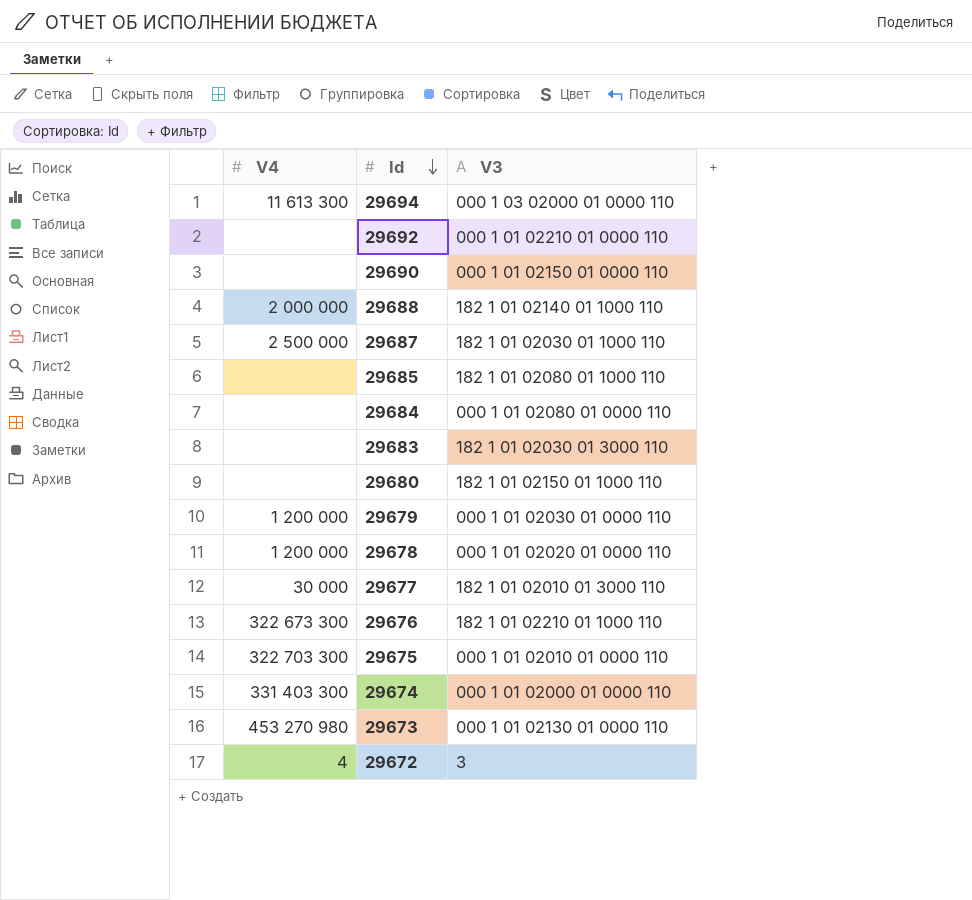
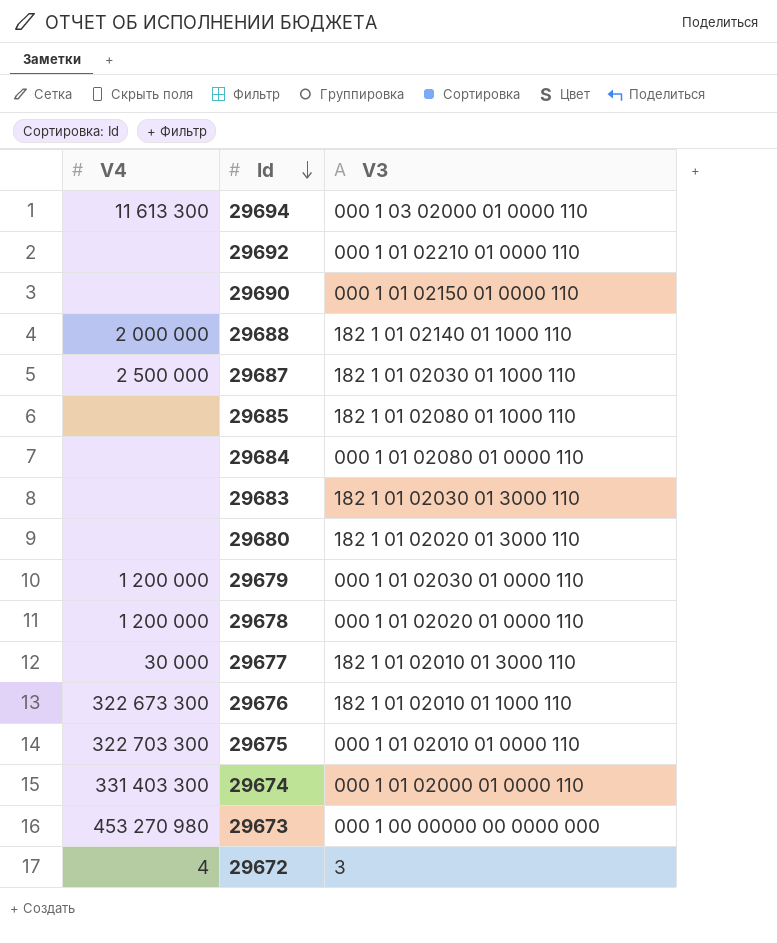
29680 | V3: 182 1 01 02150 01 1000 110 -> 182 1 01 02020 01 3000 110
29676 | V3: 182 1 01 02210 01 1000 110 -> 182 1 01 02010 01 1000 110
29673 | V3: 000 1 01 02130 01 0000 110 -> 000 1 00 00000 00 0000 000

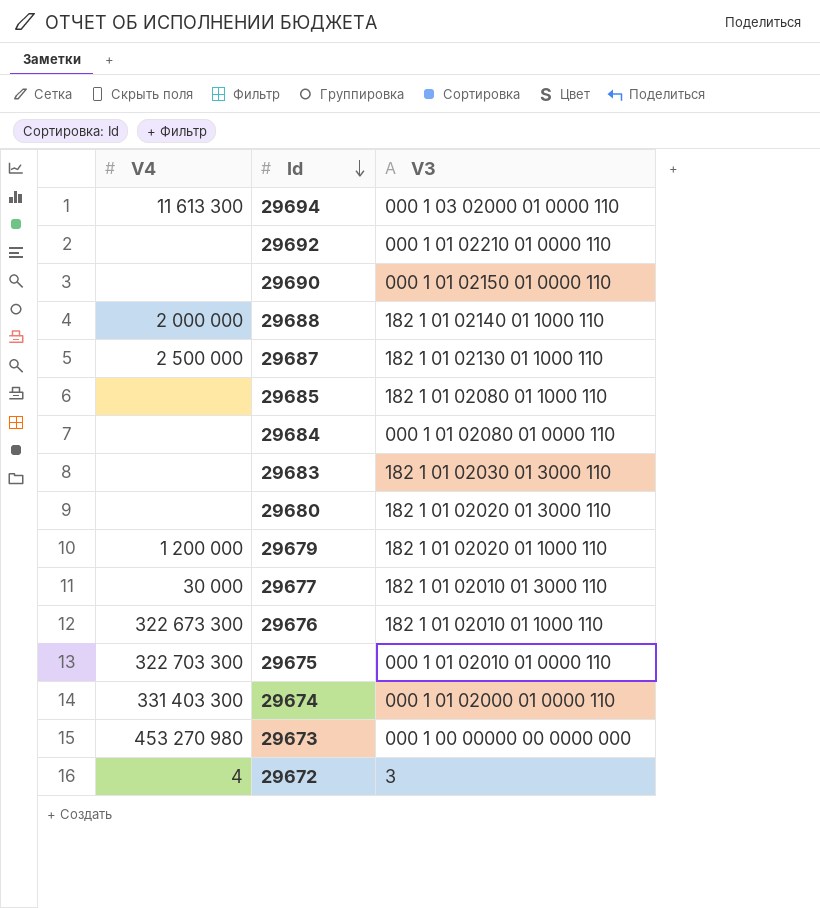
row 29678: 1 200 000 | 000 1 01 02020 01 0000 110 -> none
29687 | V3: 182 1 01 02030 01 1000 110 -> 182 1 01 02130 01 1000 110
29679 | V3: 000 1 01 02030 01 0000 110 -> 182 1 01 02020 01 1000 110

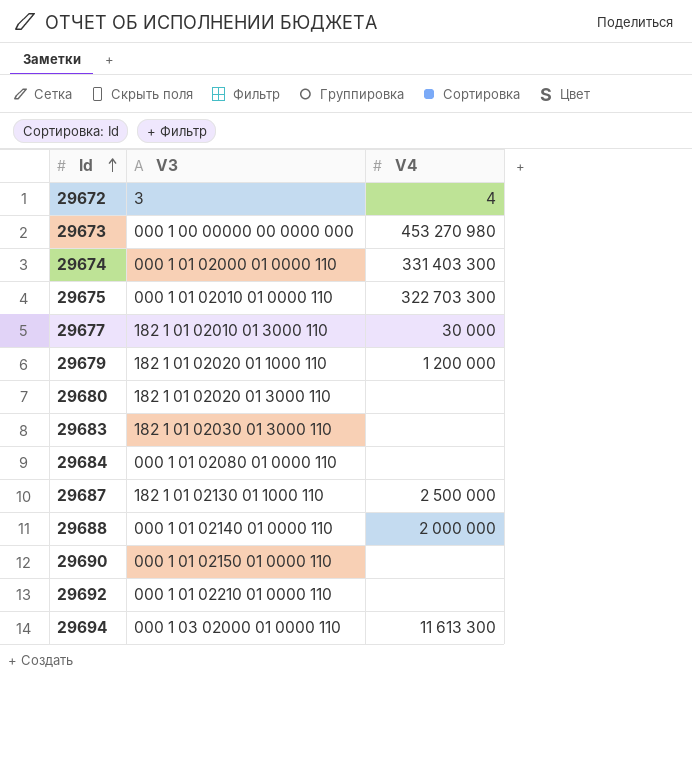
row order: Id descending -> Id ascending
column V4 | position: 1 -> 3
row 29685: none | 182 1 01 02080 01 1000 110 -> none
row 29676: 322 673 300 | 182 1 01 02010 01 1000 110 -> none
29688 | V3: 182 1 01 02140 01 1000 110 -> 000 1 01 02140 01 0000 110

